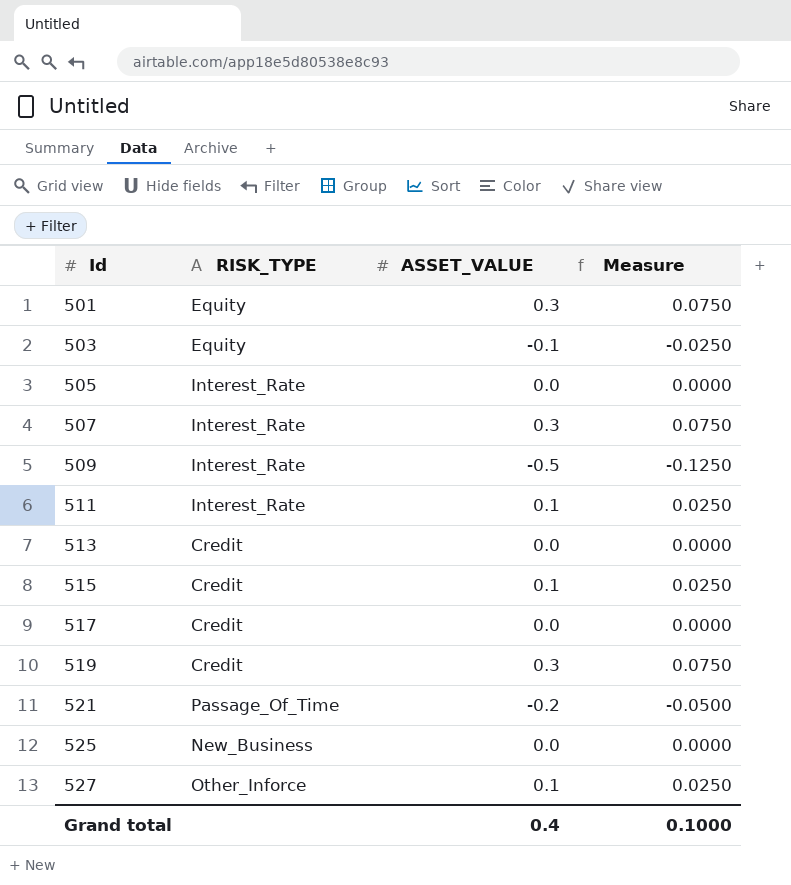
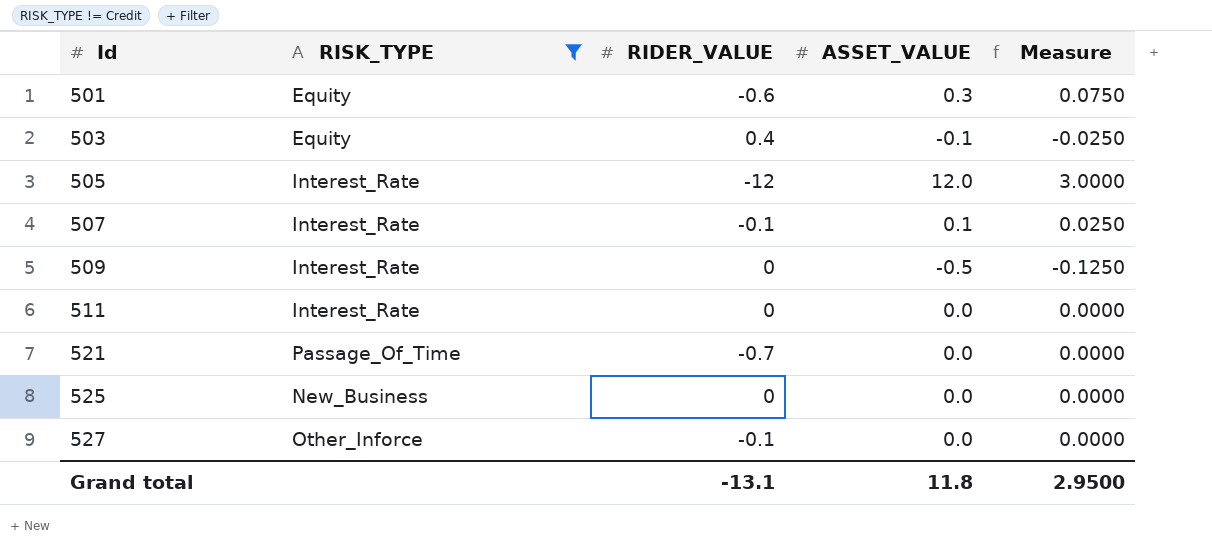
filter: none -> RISK_TYPE != Credit
column RIDER_VALUE | position: none -> 3
505 | ASSET_VALUE: 0.0 -> 12.0
505 | Measure: 0.0000 -> 3.0000
507 | ASSET_VALUE: 0.3 -> 0.1
507 | Measure: 0.0750 -> 0.0250
511 | ASSET_VALUE: 0.1 -> 0.0
511 | Measure: 0.0250 -> 0.0000
521 | ASSET_VALUE: -0.2 -> 0.0
521 | Measure: -0.0500 -> 0.0000
527 | ASSET_VALUE: 0.1 -> 0.0
527 | Measure: 0.0250 -> 0.0000
Grand total | ASSET_VALUE: 0.4 -> 11.8
Grand total | Measure: 0.1000 -> 2.9500

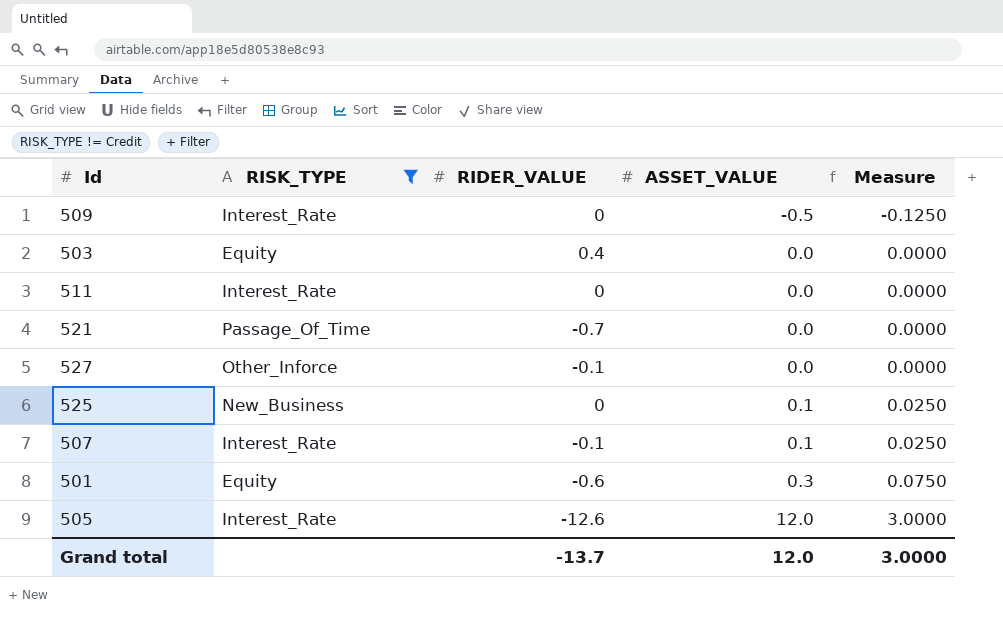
row order: Id ascending -> ASSET_VALUE ascending
503 | ASSET_VALUE: -0.1 -> 0.0
503 | Measure: -0.0250 -> 0.0000
525 | ASSET_VALUE: 0.0 -> 0.1
525 | Measure: 0.0000 -> 0.0250
505 | RIDER_VALUE: -12 -> -12.6
Grand total | RIDER_VALUE: -13.1 -> -13.7
Grand total | ASSET_VALUE: 11.8 -> 12.0
Grand total | Measure: 2.9500 -> 3.0000

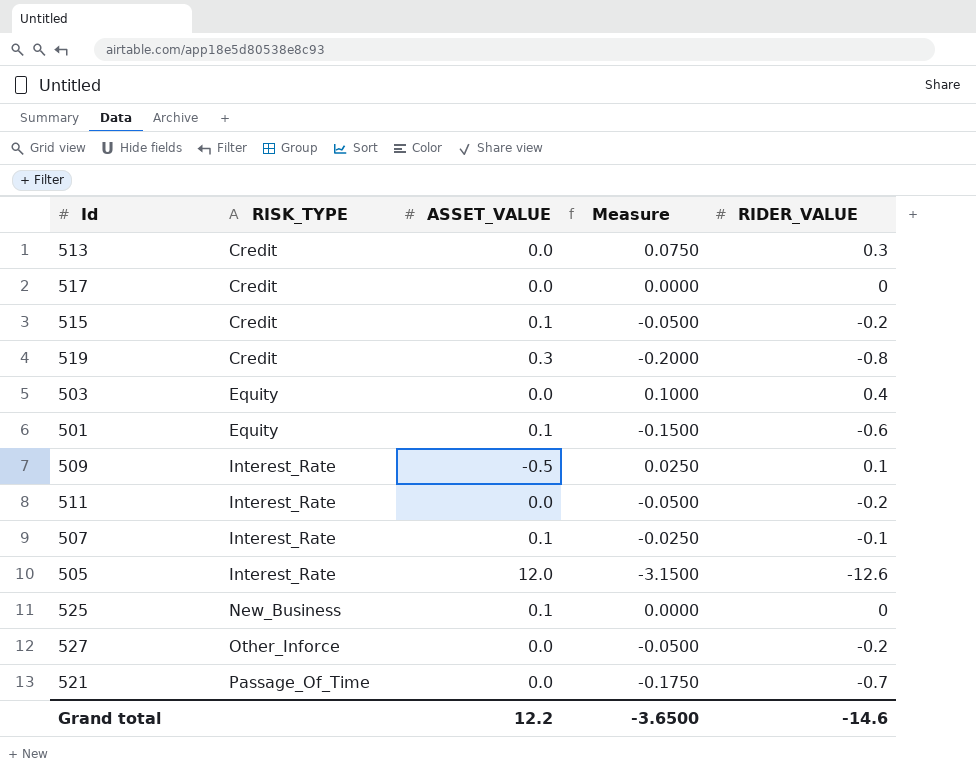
filter: RISK_TYPE != Credit -> none
row order: ASSET_VALUE ascending -> RISK_TYPE ascending
column Measure | formula: [ASSET_VALUE] * 0.25 -> [RIDER_VALUE] * 0.25
column RIDER_VALUE | position: 3 -> 5
501 | ASSET_VALUE: 0.3 -> 0.1
509 | RIDER_VALUE: 0 -> 0.1
511 | RIDER_VALUE: 0 -> -0.2
527 | RIDER_VALUE: -0.1 -> -0.2
Grand total | ASSET_VALUE: 12.0 -> 12.2
Grand total | Measure: 3.0000 -> -3.6500
Grand total | RIDER_VALUE: -13.7 -> -14.6

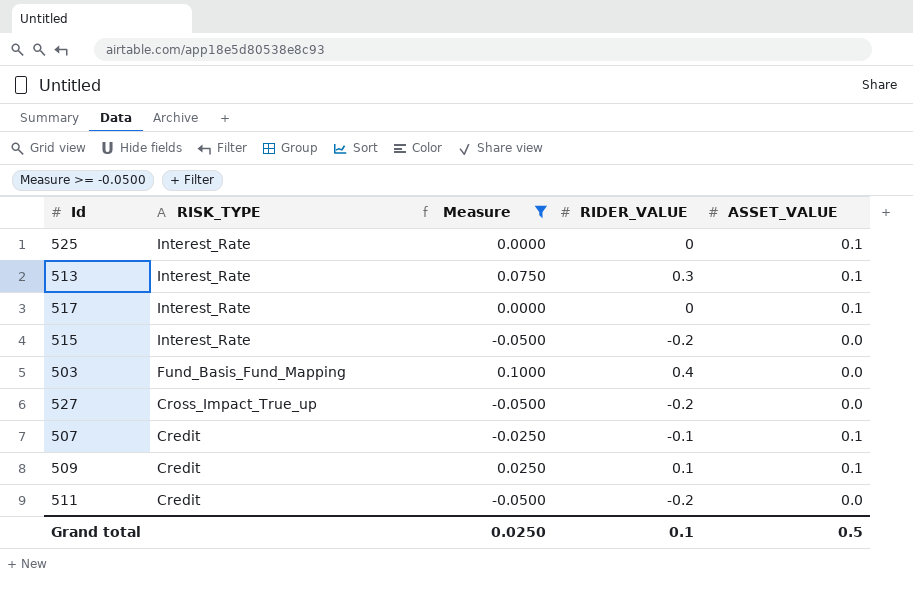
filter: none -> Measure >= -0.0500
row order: RISK_TYPE ascending -> RISK_TYPE descending
column ASSET_VALUE | position: 3 -> 5
525 | RISK_TYPE: New_Business -> Interest_Rate
513 | RISK_TYPE: Credit -> Interest_Rate
513 | ASSET_VALUE: 0.0 -> 0.1
517 | RISK_TYPE: Credit -> Interest_Rate
517 | ASSET_VALUE: 0.0 -> 0.1
515 | RISK_TYPE: Credit -> Interest_Rate
515 | ASSET_VALUE: 0.1 -> 0.0
503 | RISK_TYPE: Equity -> Fund_Basis_Fund_Mapping
527 | RISK_TYPE: Other_Inforce -> Cross_Impact_True_up
507 | RISK_TYPE: Interest_Rate -> Credit
509 | RISK_TYPE: Interest_Rate -> Credit
509 | ASSET_VALUE: -0.5 -> 0.1
511 | RISK_TYPE: Interest_Rate -> Credit
Grand total | Measure: -3.6500 -> 0.0250
Grand total | RIDER_VALUE: -14.6 -> 0.1
Grand total | ASSET_VALUE: 12.2 -> 0.5

